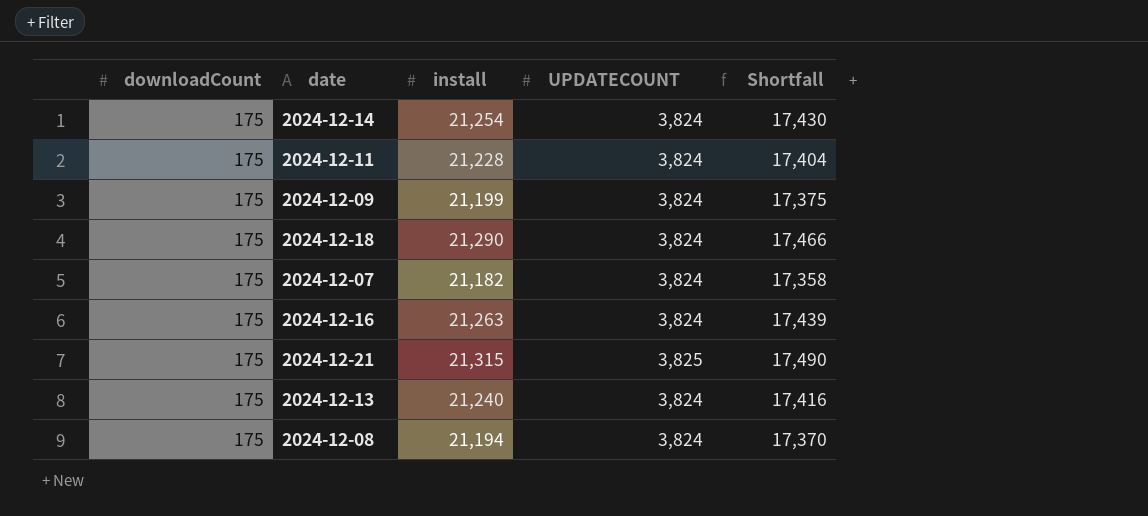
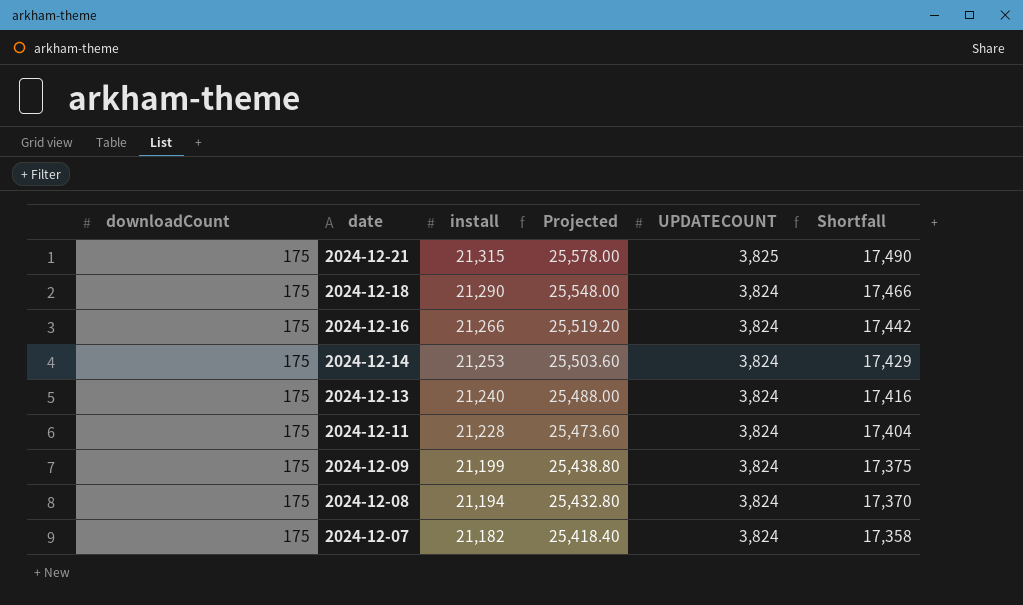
row order: none -> date descending
column Projected | formula: none -> [install] * 1.2
2024-12-16 | install: 21,263 -> 21,266
2024-12-16 | Shortfall: 17,439 -> 17,442
2024-12-14 | install: 21,254 -> 21,253
2024-12-14 | Shortfall: 17,430 -> 17,429

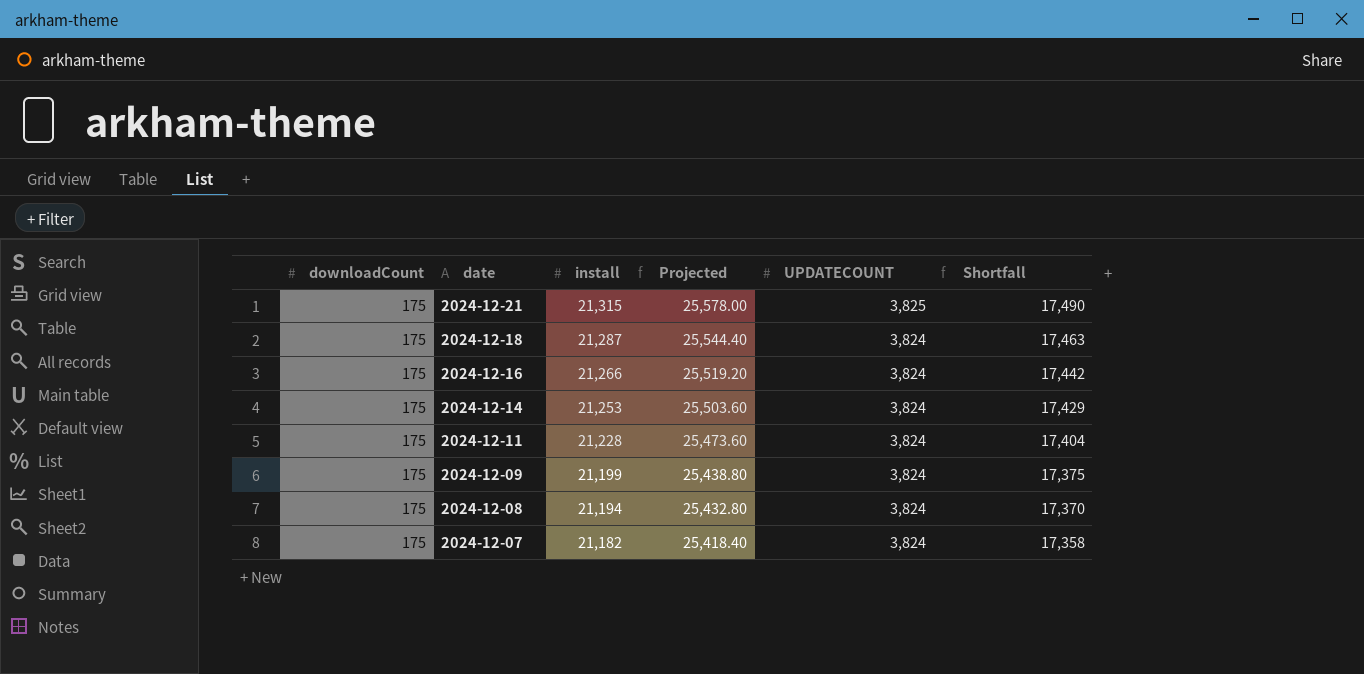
row 2024-12-13: 175 | 21,240 | 25,488.00 | 3,824 | 17,416 -> none
2024-12-18 | install: 21,290 -> 21,287
2024-12-18 | Projected: 25,548.00 -> 25,544.40
2024-12-18 | Shortfall: 17,466 -> 17,463

